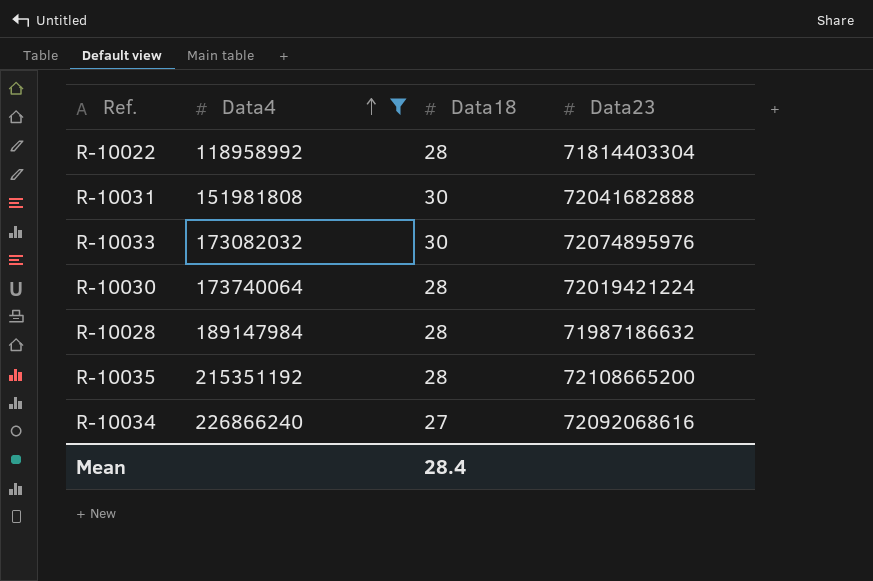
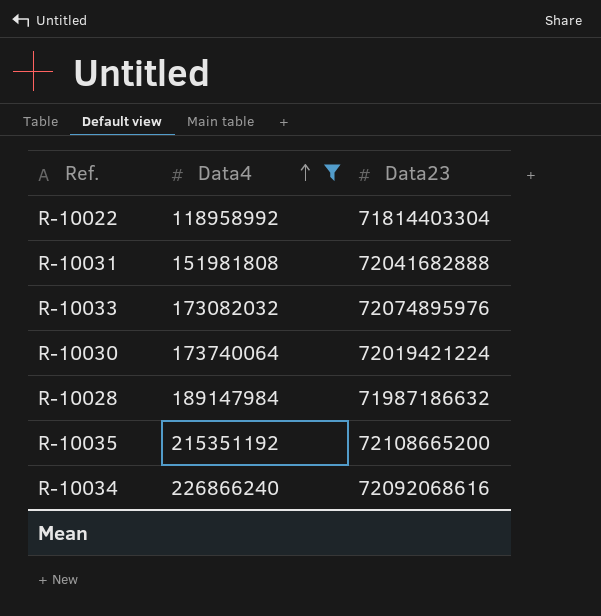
column Data18 | position: 3 -> none

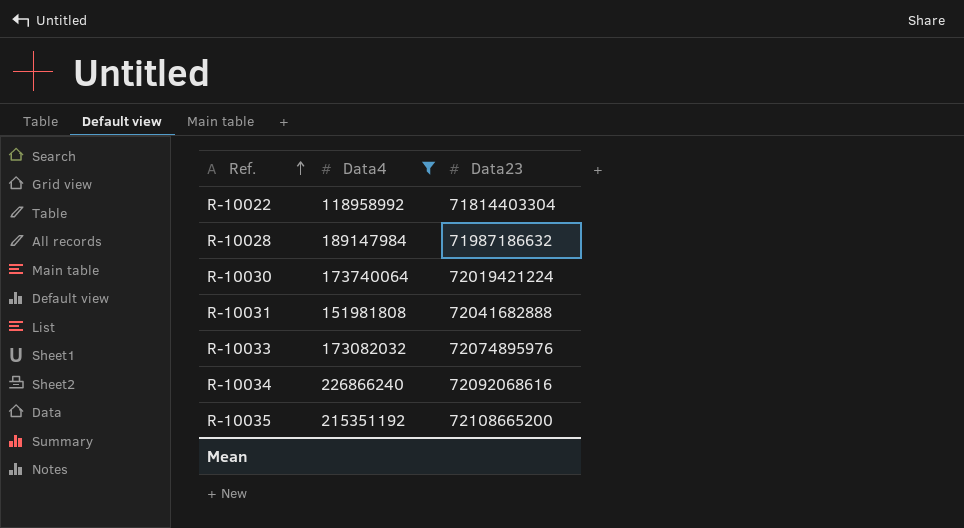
row order: Data4 ascending -> Ref. ascending

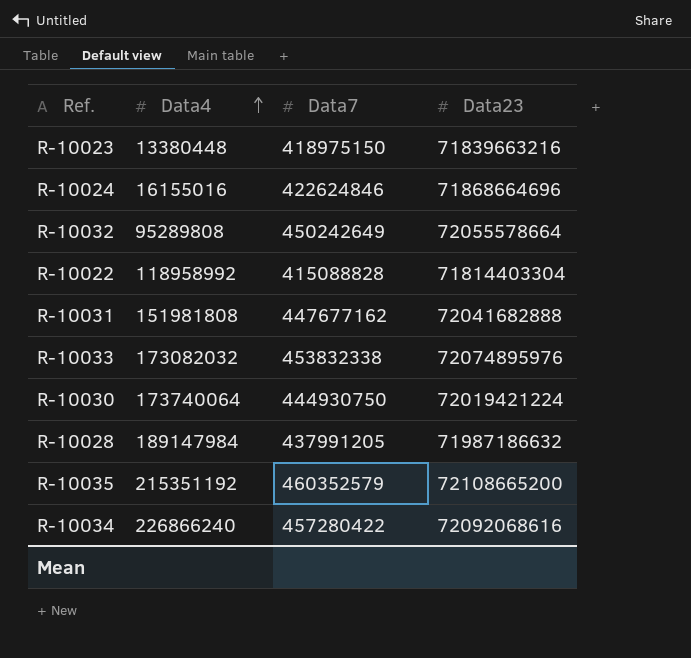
filter: Data4 >= 118958992 -> none
row order: Ref. ascending -> Data4 ascending
column Data7 | position: none -> 3

